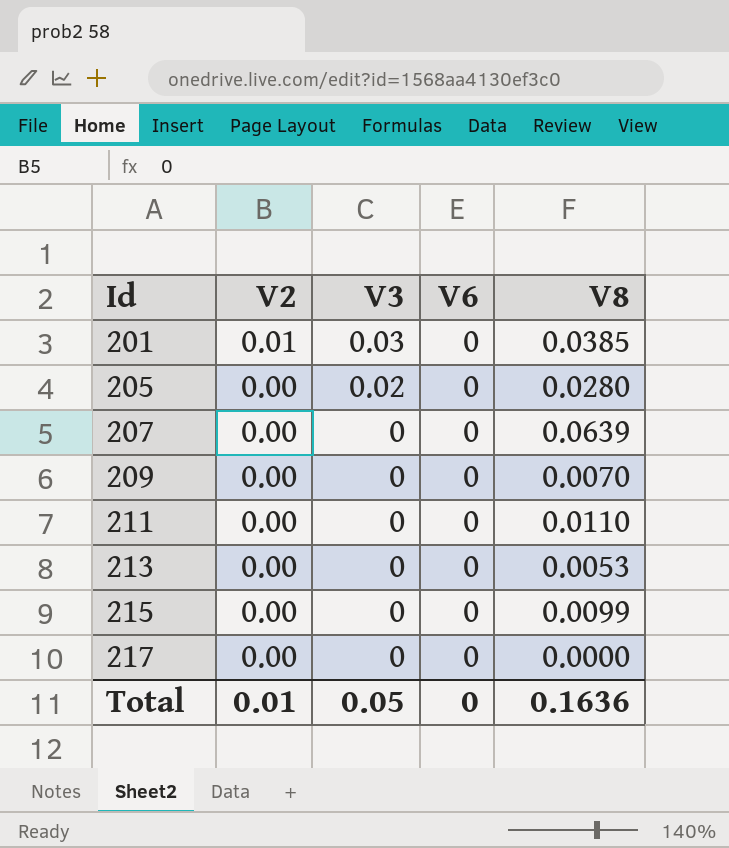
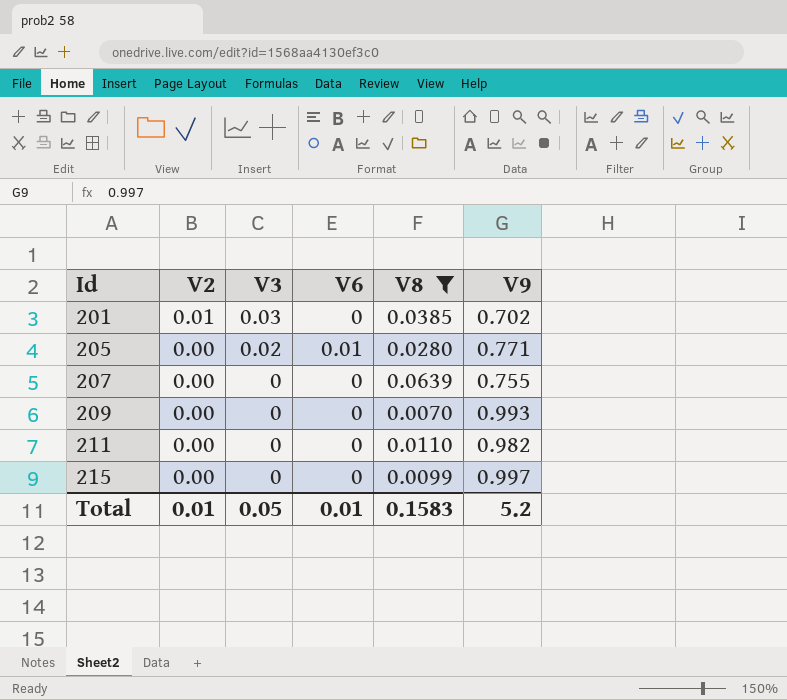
filter: none -> V8 >= 0.0070
column V9 | position: none -> 6
205 | V6: 0 -> 0.01
Total | V6: 0 -> 0.01
Total | V8: 0.1636 -> 0.1583

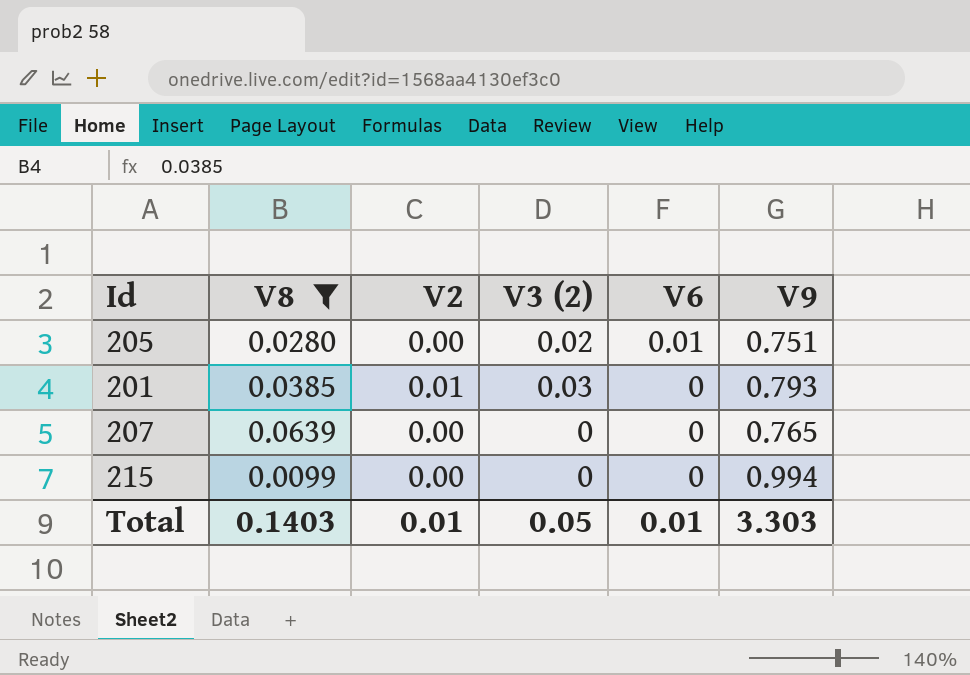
row order: Id ascending -> V6 descending
column V8 | position: 5 -> 2
column name: V3 -> V3 (2)
row 209: 0.00 | 0 | 0 | 0.0070 | 0.993 -> none
row 211: 0.00 | 0 | 0 | 0.0110 | 0.982 -> none
205 | V9: 0.771 -> 0.751
201 | V9: 0.702 -> 0.793
207 | V9: 0.755 -> 0.765
215 | V9: 0.997 -> 0.994
Total | V8: 0.1583 -> 0.1403
Total | V9: 5.2 -> 3.303

